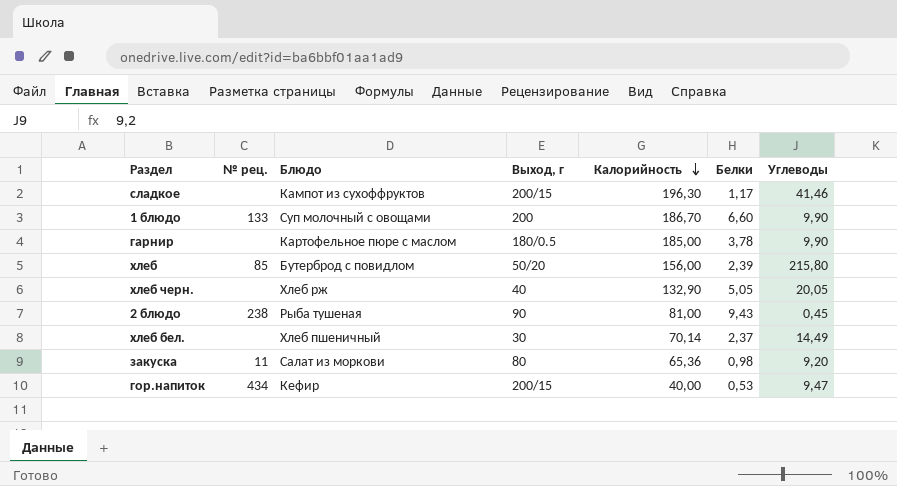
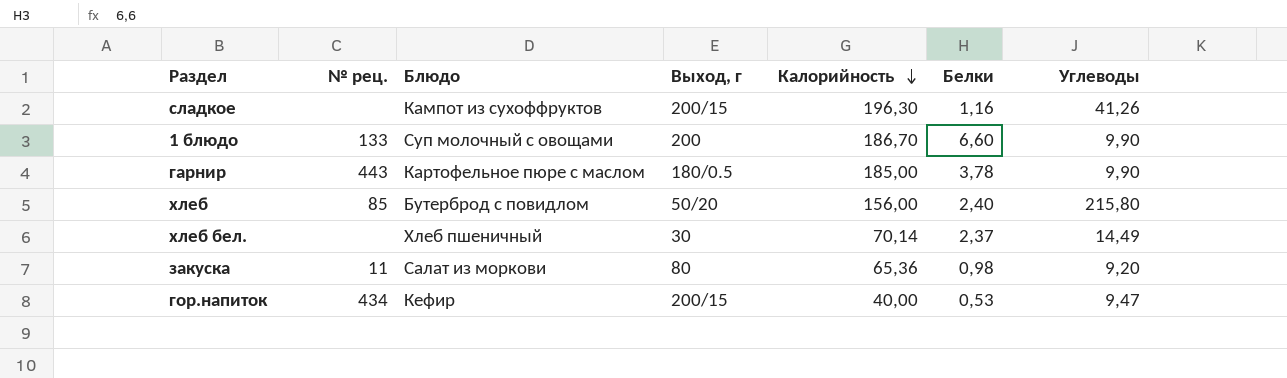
row хлеб черн.: none | Хлеб рж | 40 | 132,90 | 5,05 | 20,05 -> none
row 2 блюдо: 238 | Рыба тушеная | 90 | 81,00 | 9,43 | 0,45 -> none
сладкое | Белки: 1,17 -> 1,16
сладкое | Углеводы: 41,46 -> 41,26
гарнир | № рец.: none -> 443
хлеб | Белки: 2,39 -> 2,40

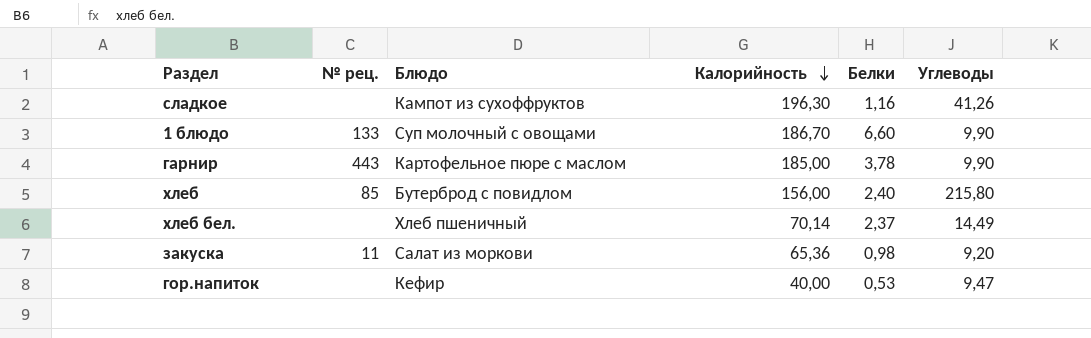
column Выход, г | position: 4 -> none
гор.напиток | № рец.: 434 -> none

